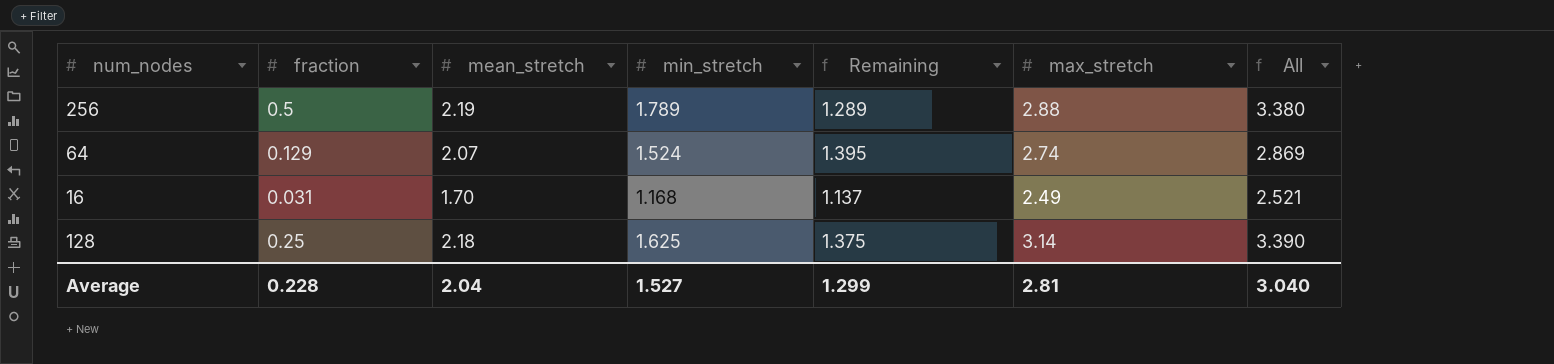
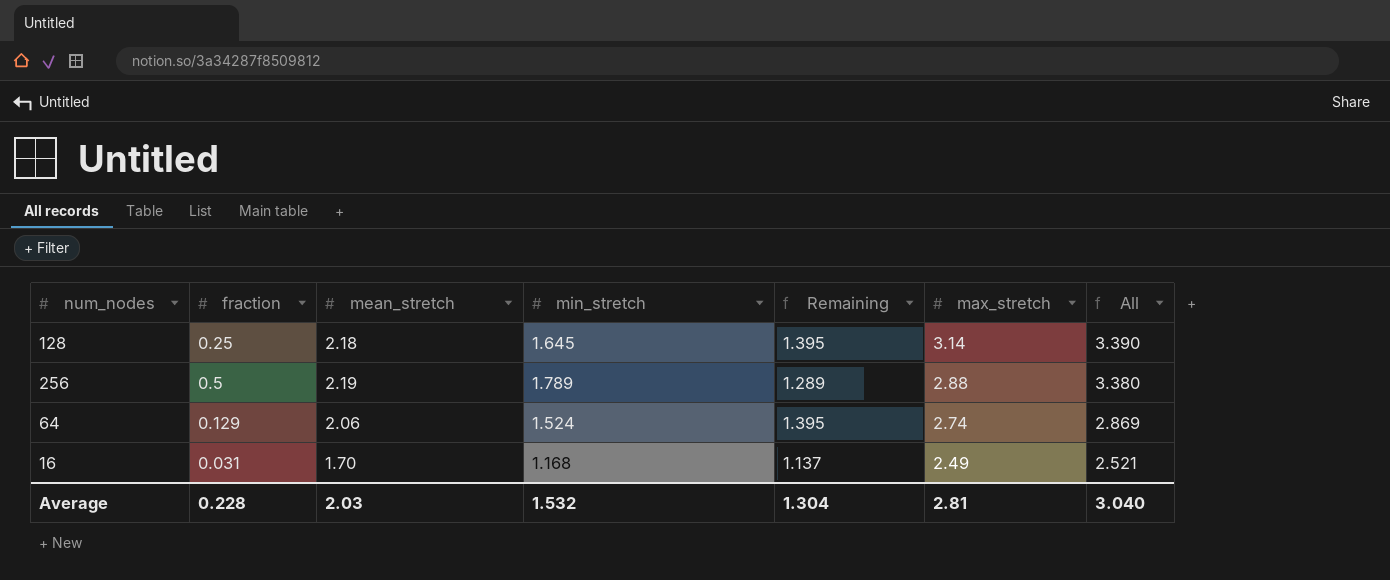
row order: none -> max_stretch descending
128 | min_stretch: 1.625 -> 1.645
128 | Remaining: 1.375 -> 1.395
64 | mean_stretch: 2.07 -> 2.06
Average | mean_stretch: 2.04 -> 2.03
Average | min_stretch: 1.527 -> 1.532
Average | Remaining: 1.299 -> 1.304

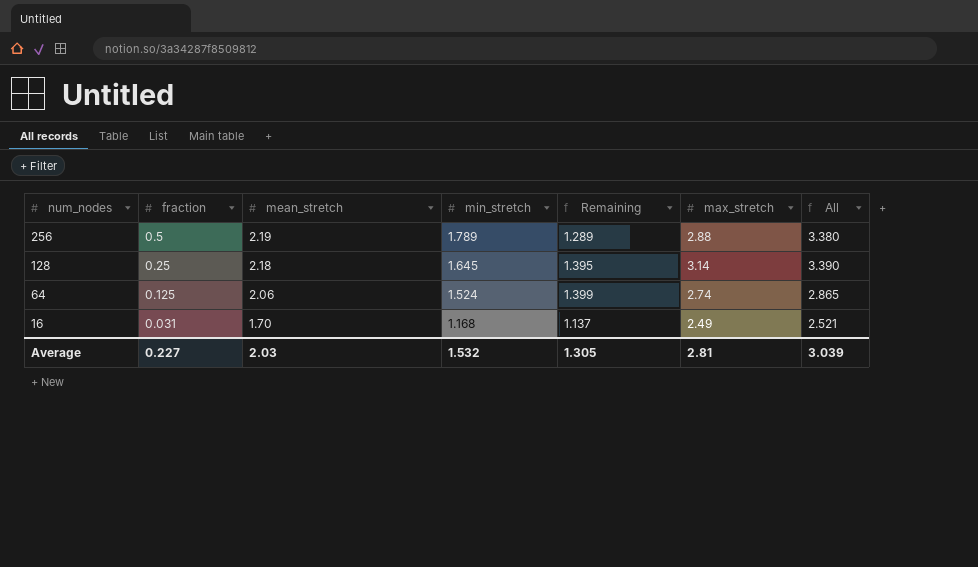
row order: max_stretch descending -> num_nodes descending
64 | fraction: 0.129 -> 0.125
64 | Remaining: 1.395 -> 1.399
64 | All: 2.869 -> 2.865
Average | fraction: 0.228 -> 0.227
Average | Remaining: 1.304 -> 1.305
Average | All: 3.040 -> 3.039

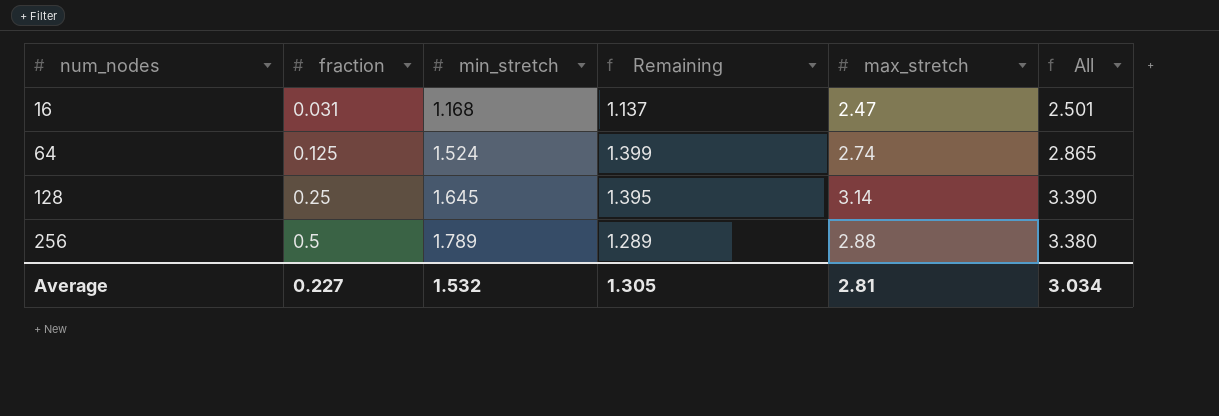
row order: num_nodes descending -> num_nodes ascending
column mean_stretch | position: 3 -> none
16 | max_stretch: 2.49 -> 2.47
16 | All: 2.521 -> 2.501
Average | All: 3.039 -> 3.034

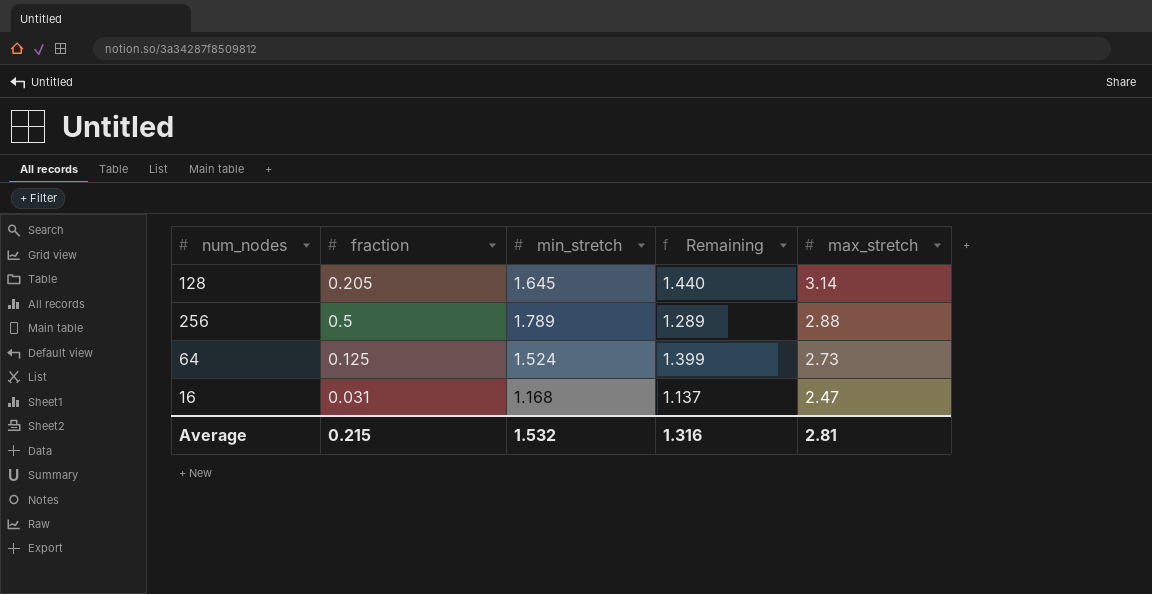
row order: num_nodes ascending -> max_stretch descending
column All | formula: [fraction] + [max_stretch] -> none
128 | fraction: 0.25 -> 0.205
128 | Remaining: 1.395 -> 1.440
64 | max_stretch: 2.74 -> 2.73
Average | fraction: 0.227 -> 0.215
Average | Remaining: 1.305 -> 1.316

